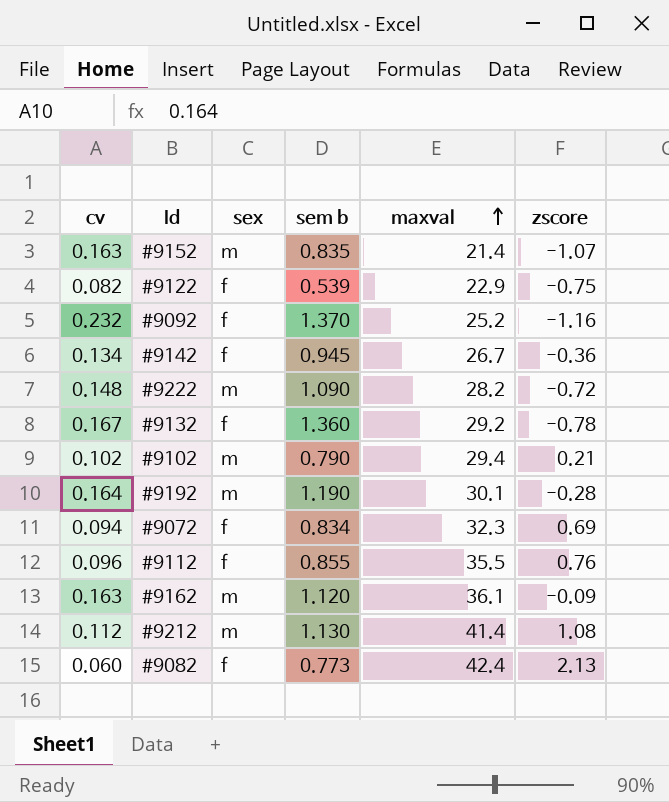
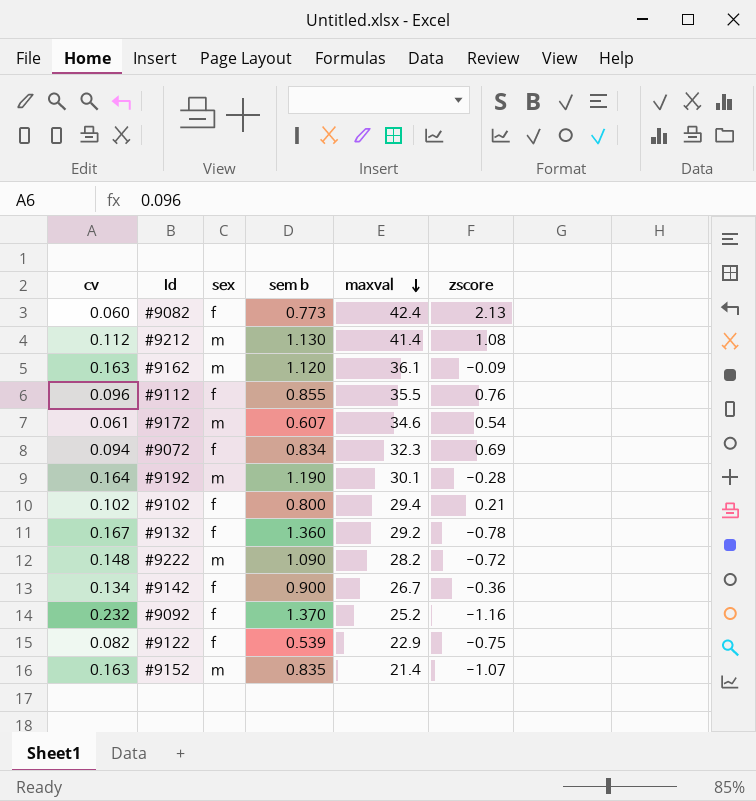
row order: maxval ascending -> maxval descending
row #9172: none -> 0.061 | m | 0.607 | 34.6 | 0.54
#9102 | sex: m -> f
#9102 | sem b: 0.790 -> 0.800
#9142 | sem b: 0.945 -> 0.900

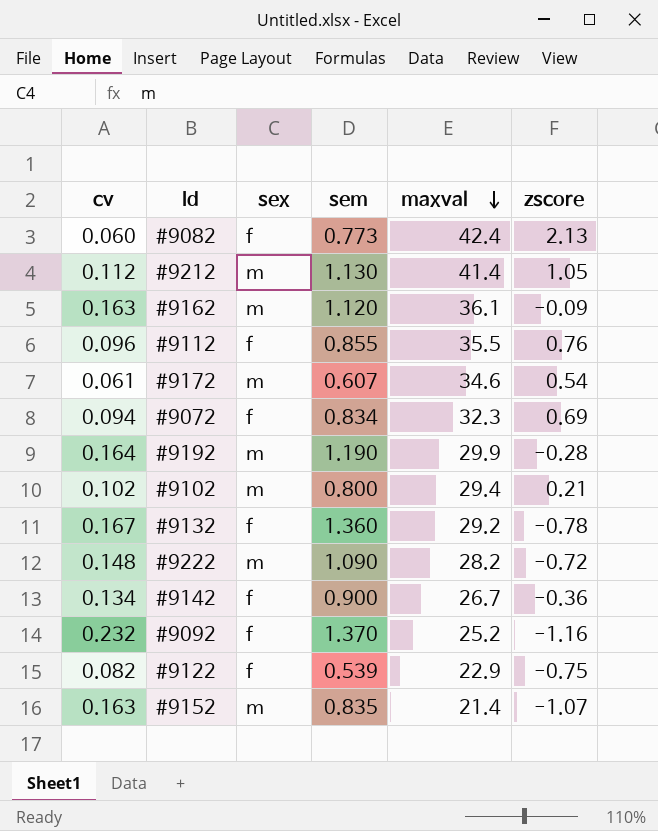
column name: sem b -> sem
#9212 | zscore: 1.08 -> 1.05
#9192 | maxval: 30.1 -> 29.9
#9102 | sex: f -> m

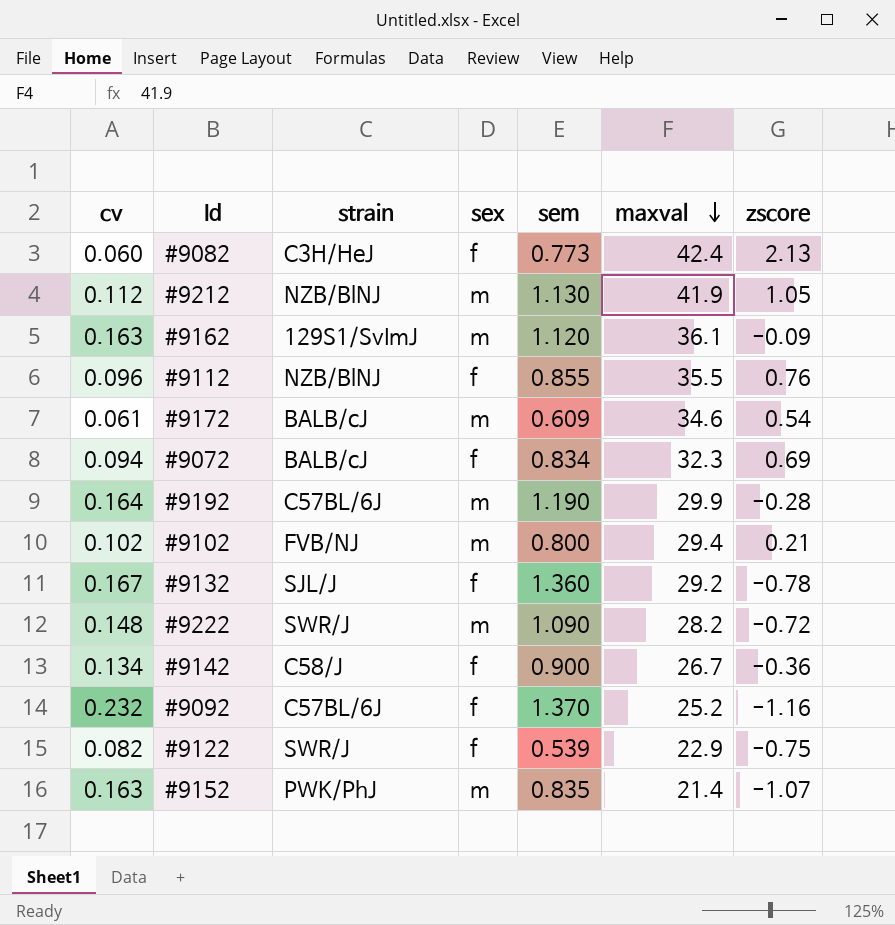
column strain | position: none -> 3
#9212 | maxval: 41.4 -> 41.9
#9172 | sem: 0.607 -> 0.609

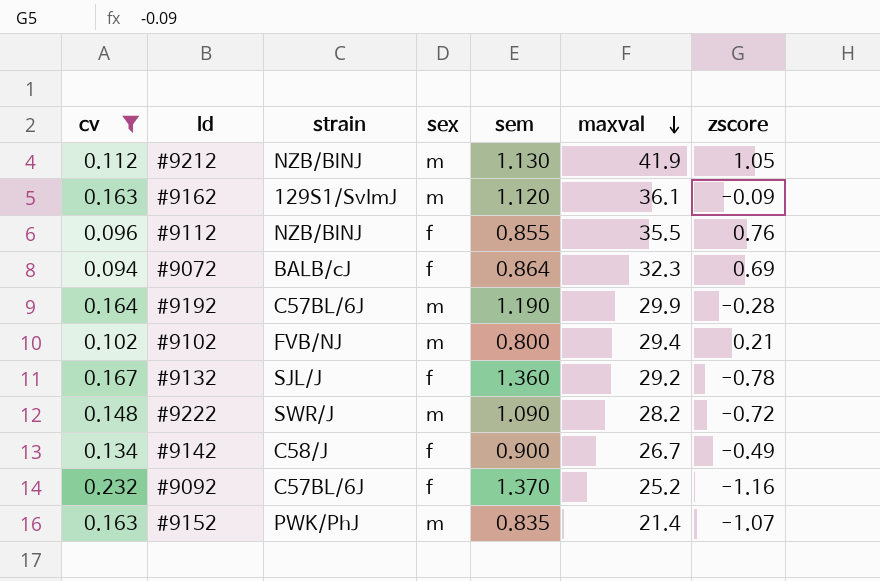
filter: none -> cv >= 0.094
#9072 | sem: 0.834 -> 0.864
#9142 | zscore: -0.36 -> -0.49

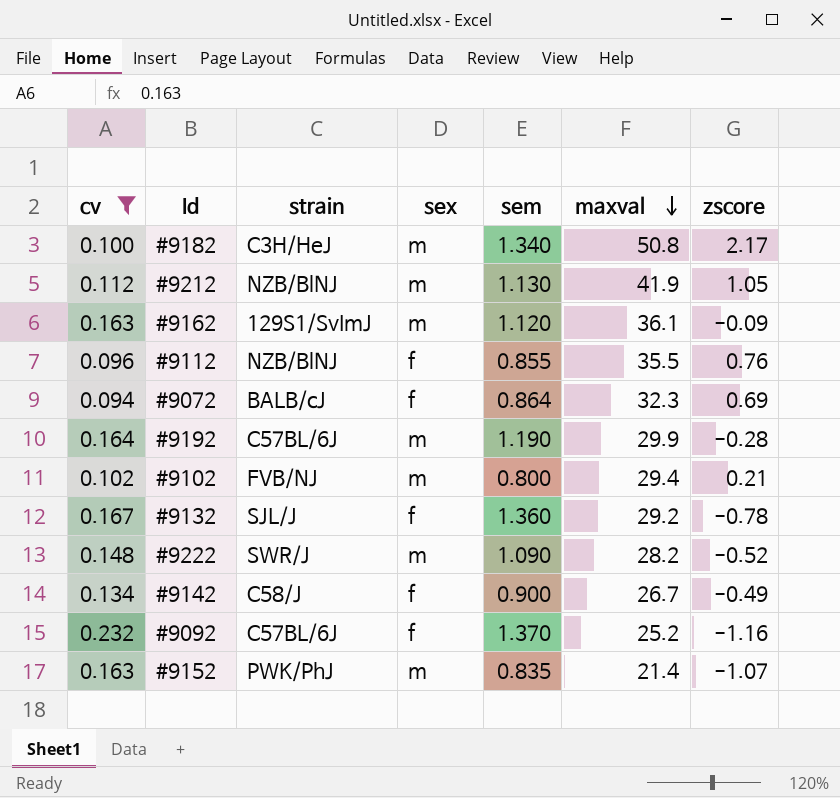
row #9182: none -> 0.100 | C3H/HeJ | m | 1.340 | 50.8 | 2.17
#9222 | zscore: -0.72 -> -0.52

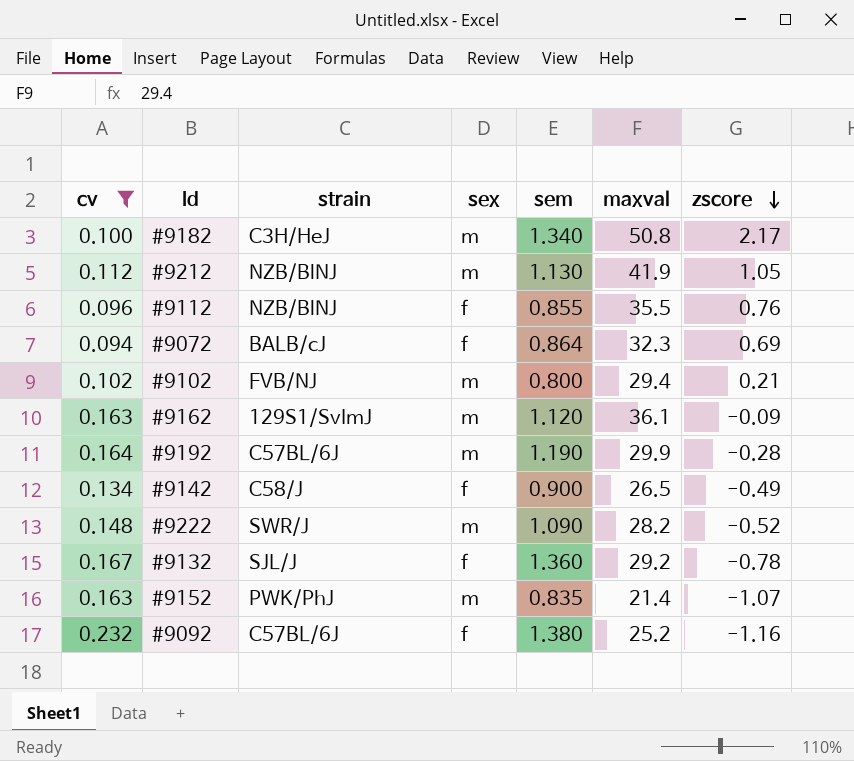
row order: maxval descending -> zscore descending
#9142 | maxval: 26.7 -> 26.5
#9092 | sem: 1.370 -> 1.380

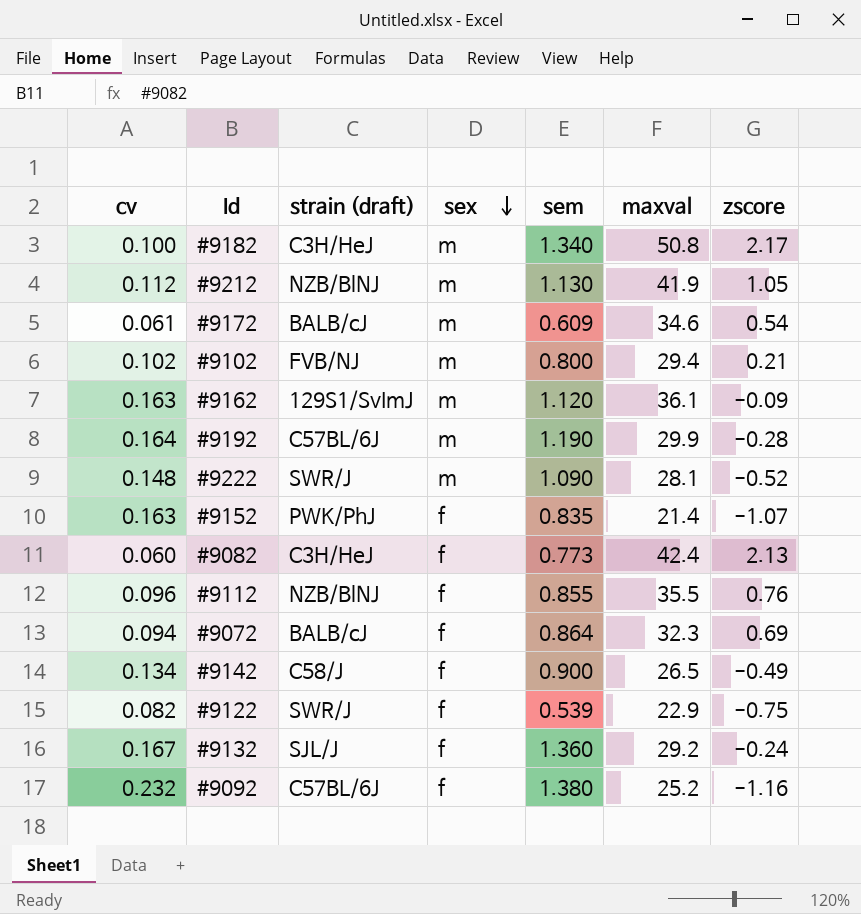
filter: cv >= 0.094 -> none
row order: zscore descending -> sex descending
column name: strain -> strain (draft)
#9222 | maxval: 28.2 -> 28.1
#9152 | sex: m -> f
#9132 | zscore: -0.78 -> -0.24

